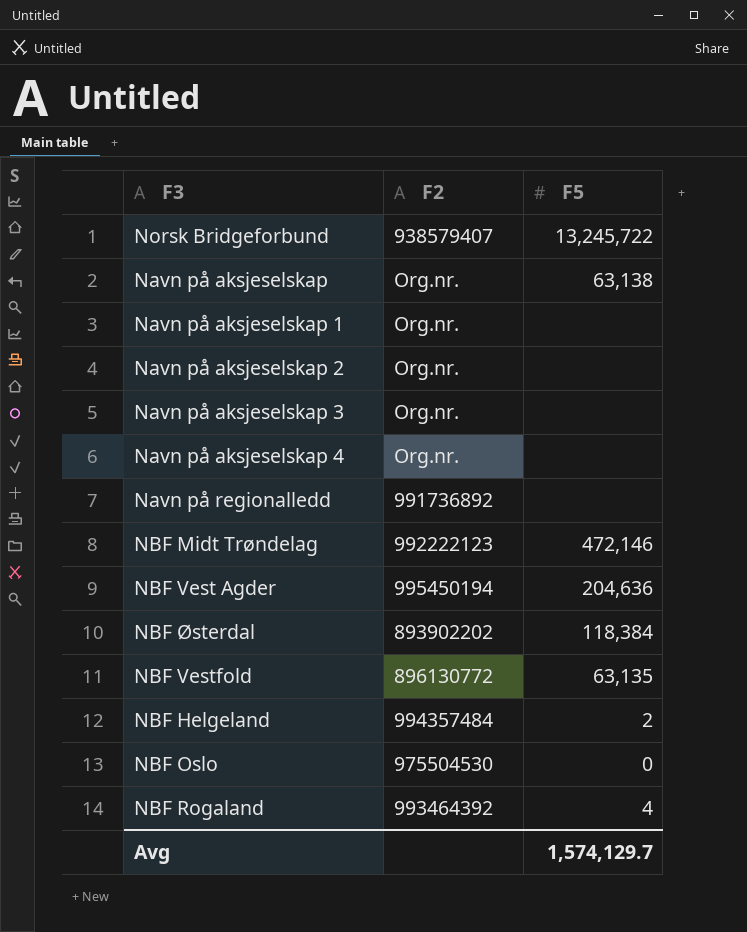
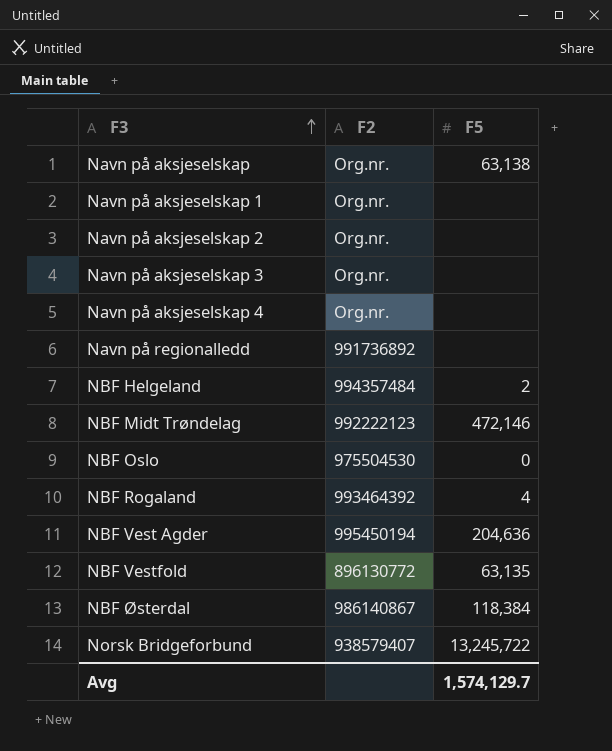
row order: none -> F3 ascending
NBF Østerdal | F2: 893902202 -> 986140867

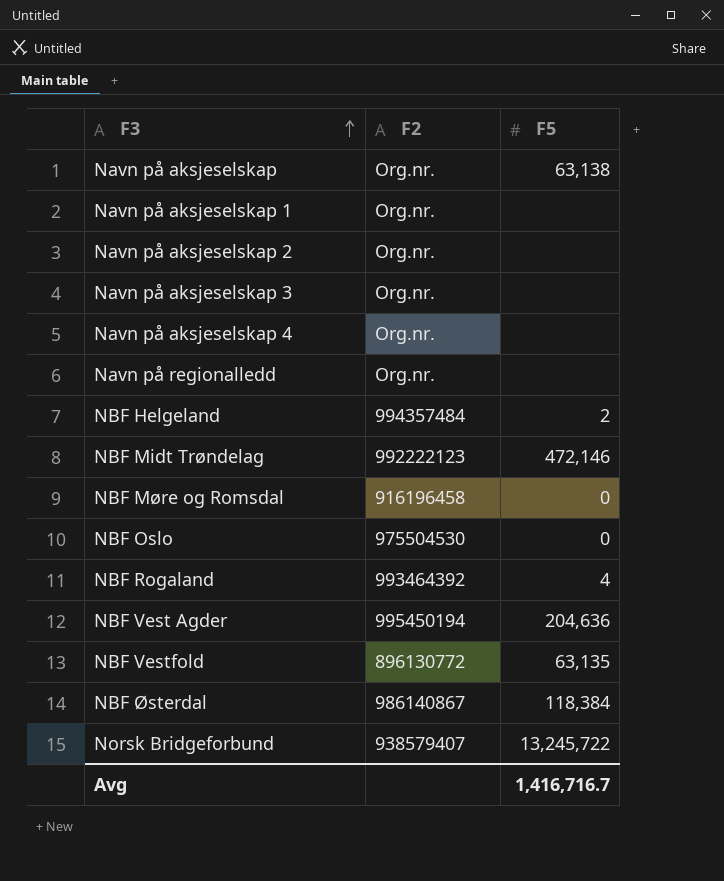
Navn på regionalledd | F2: 991736892 -> Org.nr.
row NBF Møre og Romsdal: none -> 916196458 | 0
Avg | F5: 1,574,129.7 -> 1,416,716.7

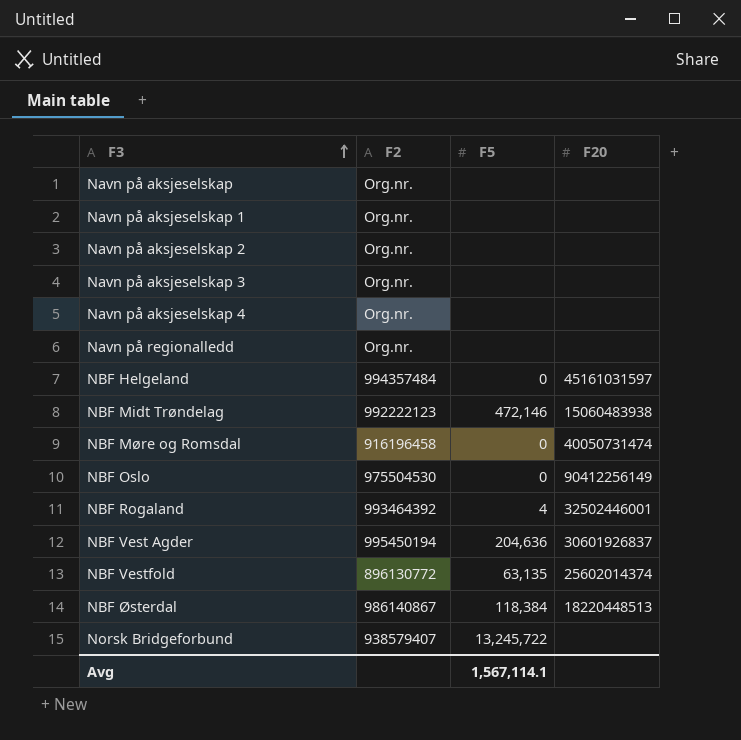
column F20 | position: none -> 4
Navn på aksjeselskap | F5: 63,138 -> none
NBF Helgeland | F5: 2 -> 0
Avg | F5: 1,416,716.7 -> 1,567,114.1

